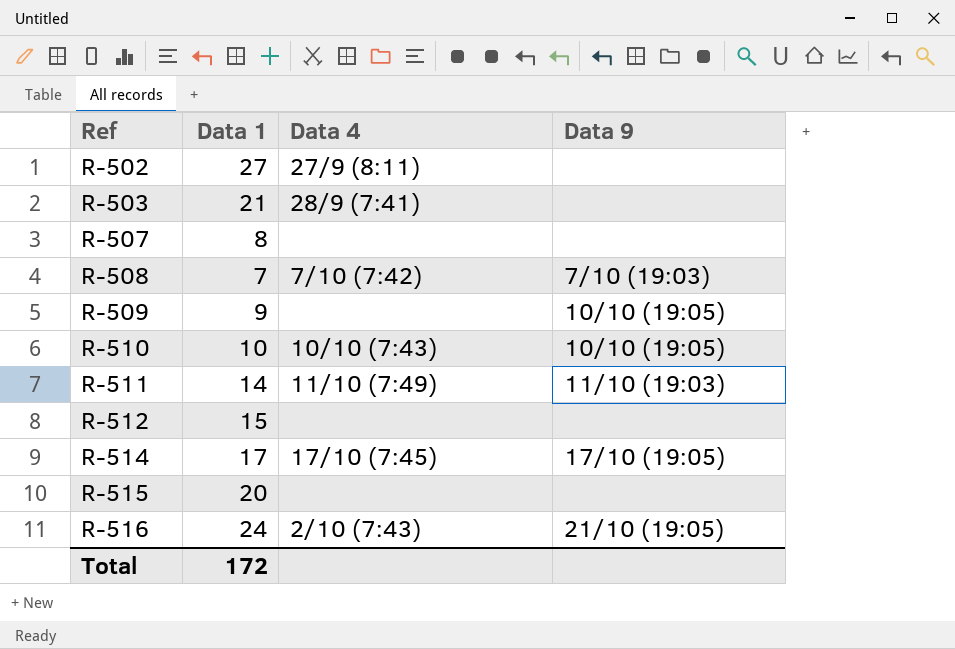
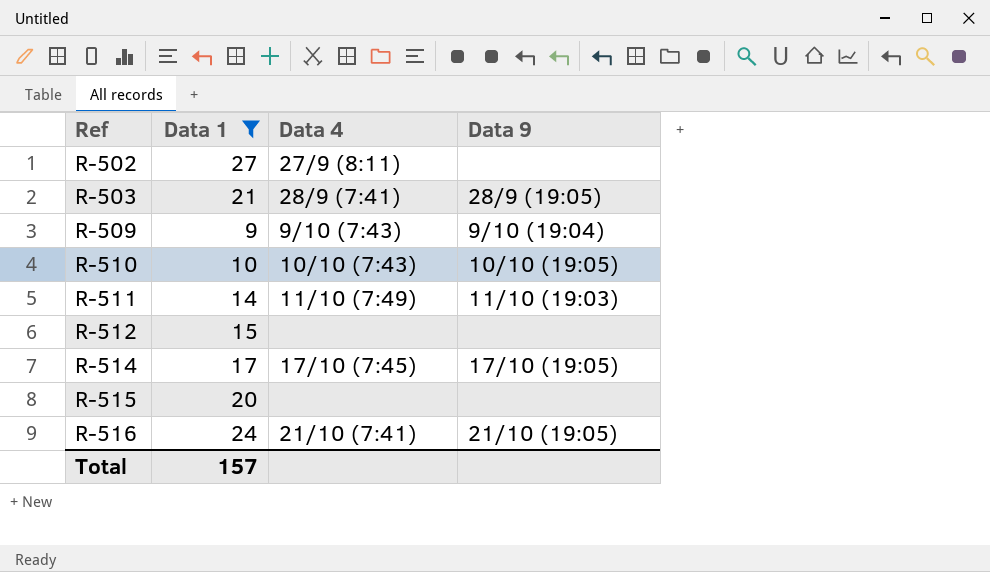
filter: none -> Data 1 >= 9
R-503 | Data 9: none -> 28/9 (19:05)
R-509 | Data 4: none -> 9/10 (7:43)
R-509 | Data 9: 10/10 (19:05) -> 9/10 (19:04)
R-516 | Data 4: 2/10 (7:43) -> 21/10 (7:41)
Total | Data 1: 172 -> 157

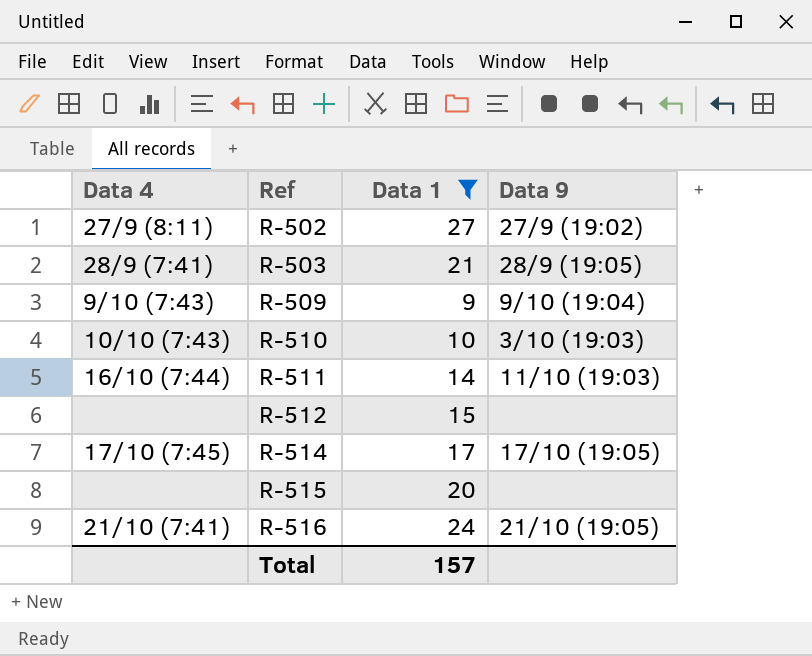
column Data 4 | position: 3 -> 1
R-502 | Data 9: none -> 27/9 (19:02)
R-510 | Data 9: 10/10 (19:05) -> 3/10 (19:03)
R-511 | Data 4: 11/10 (7:49) -> 16/10 (7:44)

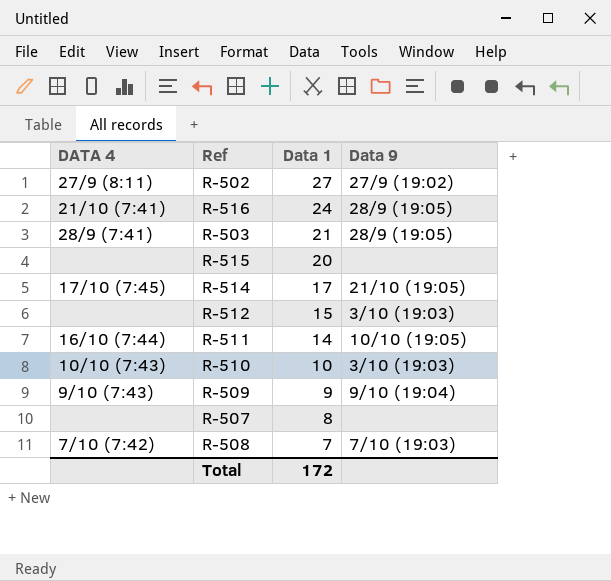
filter: Data 1 >= 9 -> none
row order: Ref ascending -> Data 1 descending
column name: Data 4 -> DATA 4
R-516 | Data 9: 21/10 (19:05) -> 28/9 (19:05)
R-514 | Data 9: 17/10 (19:05) -> 21/10 (19:05)
R-512 | Data 9: none -> 3/10 (19:03)
R-511 | Data 9: 11/10 (19:03) -> 10/10 (19:05)
Total | Data 1: 157 -> 172

